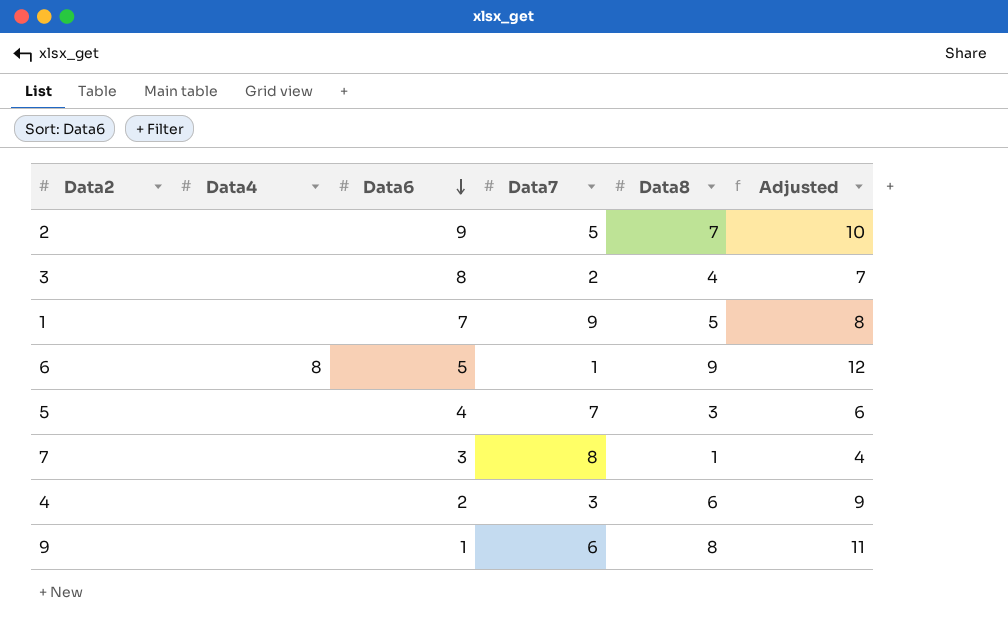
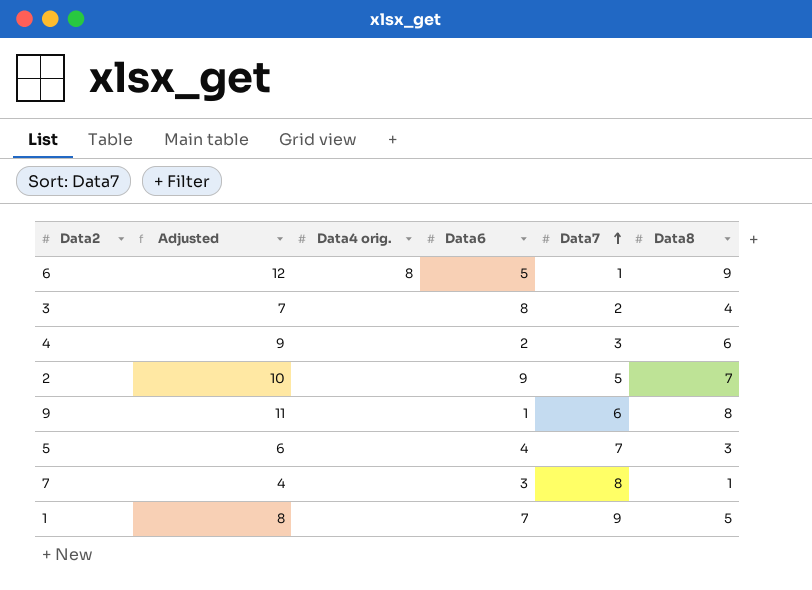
row order: Data6 descending -> Data7 ascending
column Adjusted | position: 6 -> 2
column name: Data4 -> Data4 orig.

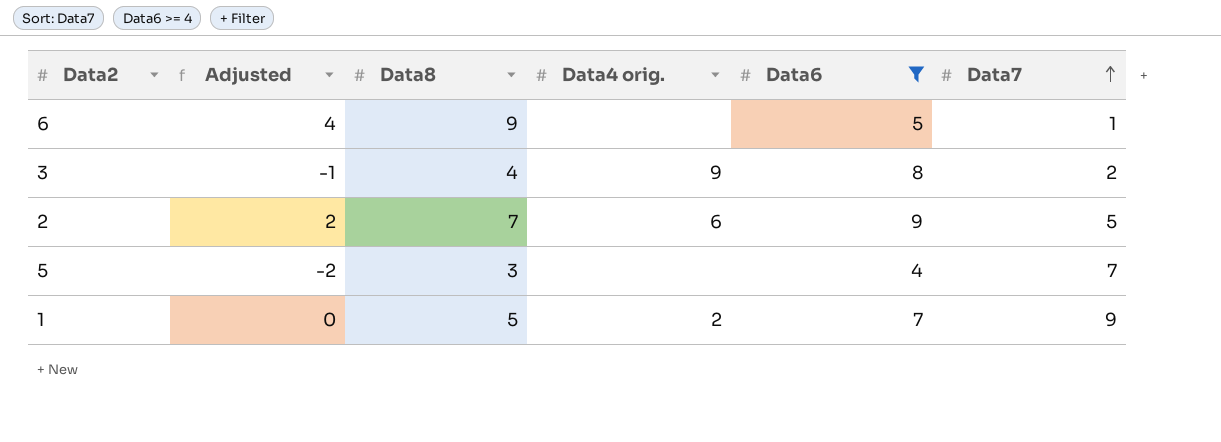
filter: none -> Data6 >= 4
column Adjusted | formula: [Data8] + 3 -> [Data8] - 5
column Data8 | position: 6 -> 3
6 | Data4 orig.: 8 -> none
3 | Data4 orig.: none -> 9
2 | Data4 orig.: none -> 6
1 | Data4 orig.: none -> 2

